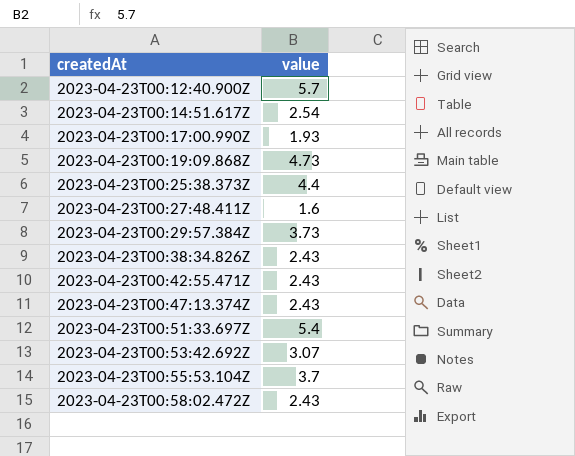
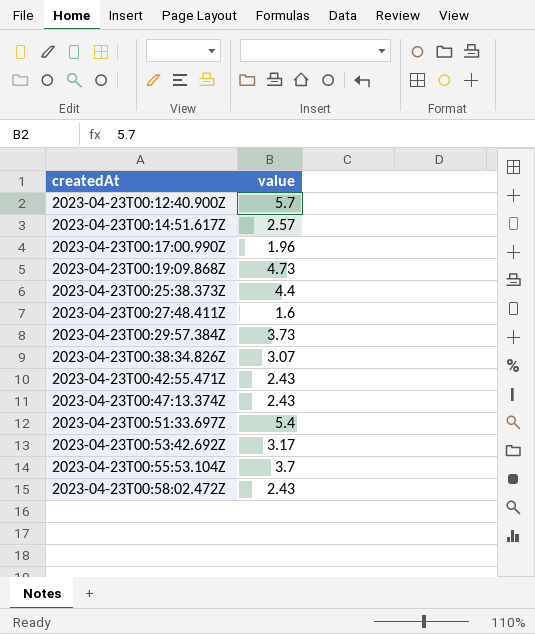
2023-04-23T00:14:51.617Z | value: 2.54 -> 2.57
2023-04-23T00:17:00.990Z | value: 1.93 -> 1.96
2023-04-23T00:38:34.826Z | value: 2.43 -> 3.07
2023-04-23T00:53:42.692Z | value: 3.07 -> 3.17

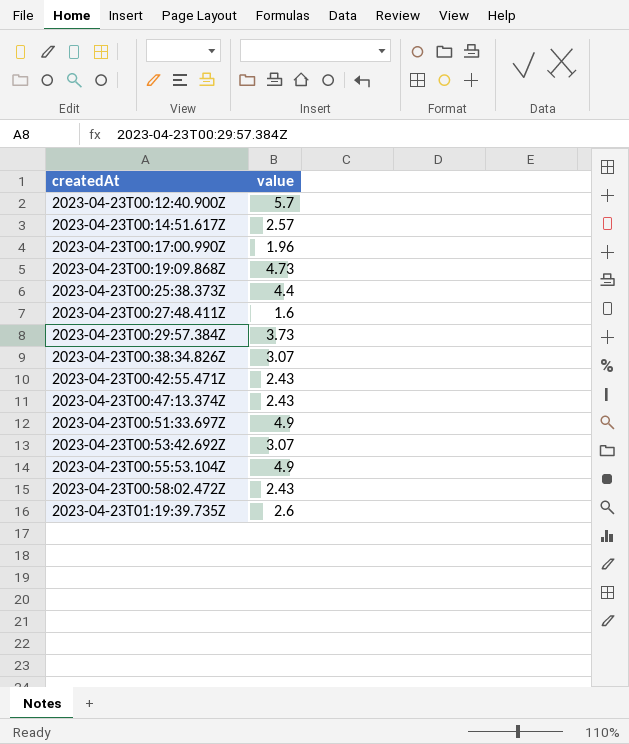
2023-04-23T00:51:33.697Z | value: 5.4 -> 4.9
2023-04-23T00:53:42.692Z | value: 3.17 -> 3.07
2023-04-23T00:55:53.104Z | value: 3.7 -> 4.9
row 2023-04-23T01:19:39.735Z: none -> 2.6

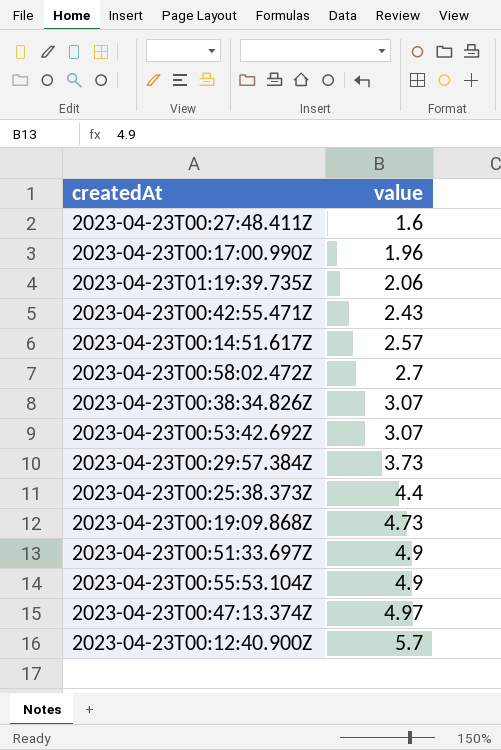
row order: createdAt ascending -> value ascending
2023-04-23T01:19:39.735Z | value: 2.6 -> 2.06
2023-04-23T00:58:02.472Z | value: 2.43 -> 2.7
2023-04-23T00:47:13.374Z | value: 2.43 -> 4.97

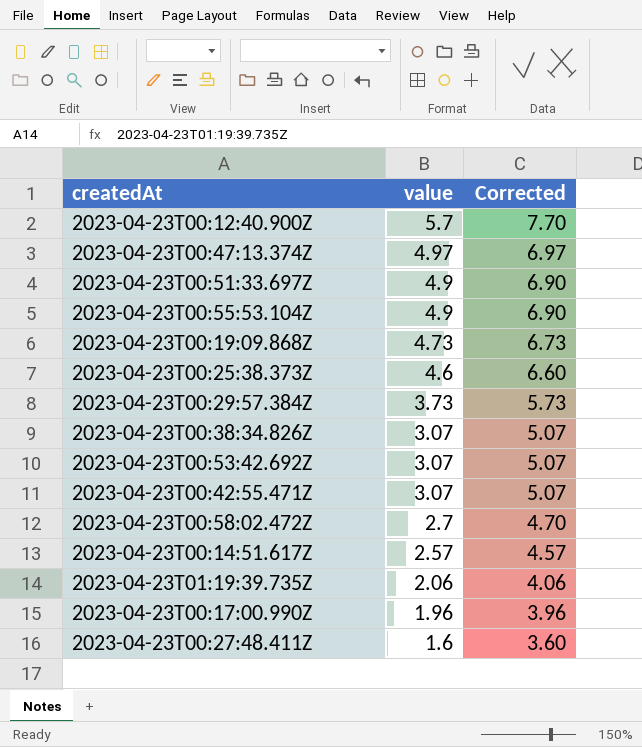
row order: value ascending -> value descending
column Corrected | formula: none -> [value] + 2
2023-04-23T00:25:38.373Z | value: 4.4 -> 4.6
2023-04-23T00:42:55.471Z | value: 2.43 -> 3.07

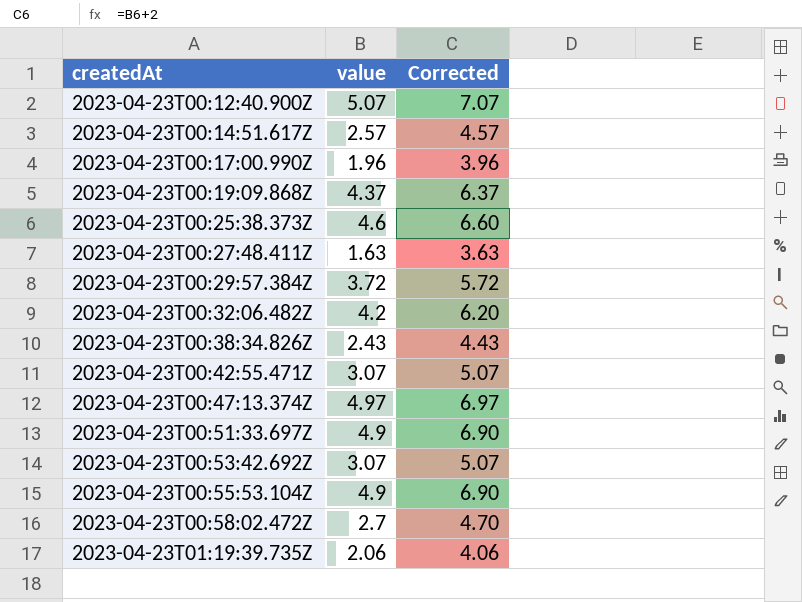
row order: value descending -> createdAt ascending
2023-04-23T00:12:40.900Z | value: 5.7 -> 5.07
2023-04-23T00:12:40.900Z | Corrected: 7.70 -> 7.07
2023-04-23T00:19:09.868Z | value: 4.73 -> 4.37
2023-04-23T00:19:09.868Z | Corrected: 6.73 -> 6.37
2023-04-23T00:27:48.411Z | value: 1.6 -> 1.63
2023-04-23T00:27:48.411Z | Corrected: 3.60 -> 3.63
2023-04-23T00:29:57.384Z | value: 3.73 -> 3.72
2023-04-23T00:29:57.384Z | Corrected: 5.73 -> 5.72
row 2023-04-23T00:32:06.482Z: none -> 4.2 | 6.20
2023-04-23T00:38:34.826Z | value: 3.07 -> 2.43
2023-04-23T00:38:34.826Z | Corrected: 5.07 -> 4.43

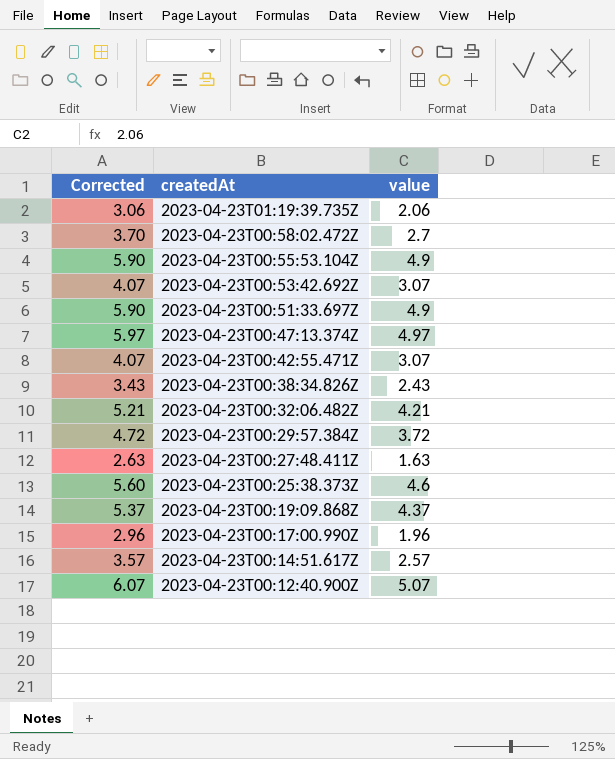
row order: createdAt ascending -> createdAt descending
column Corrected | formula: [value] + 2 -> [value] + 1
column Corrected | position: 3 -> 1
2023-04-23T00:32:06.482Z | value: 4.2 -> 4.21

